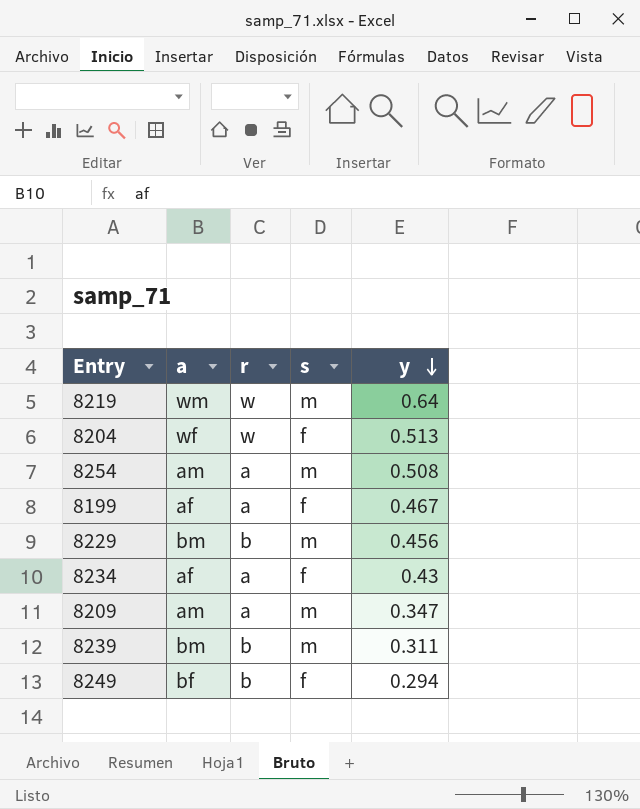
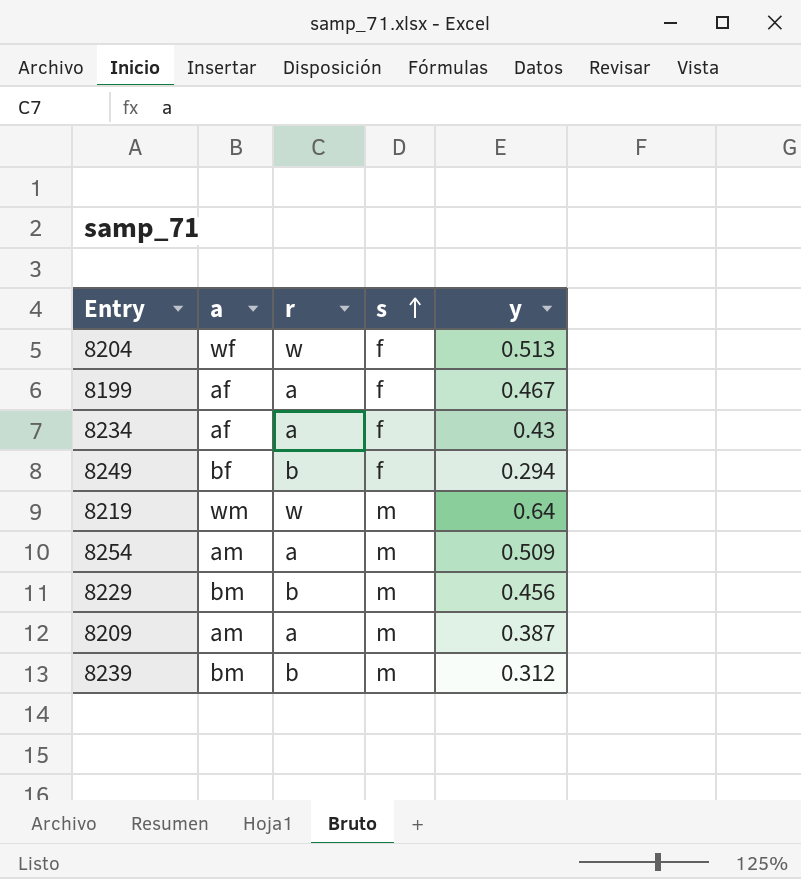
row order: y descending -> s ascending
8254 | y: 0.508 -> 0.509
8209 | y: 0.347 -> 0.387
8239 | y: 0.311 -> 0.312

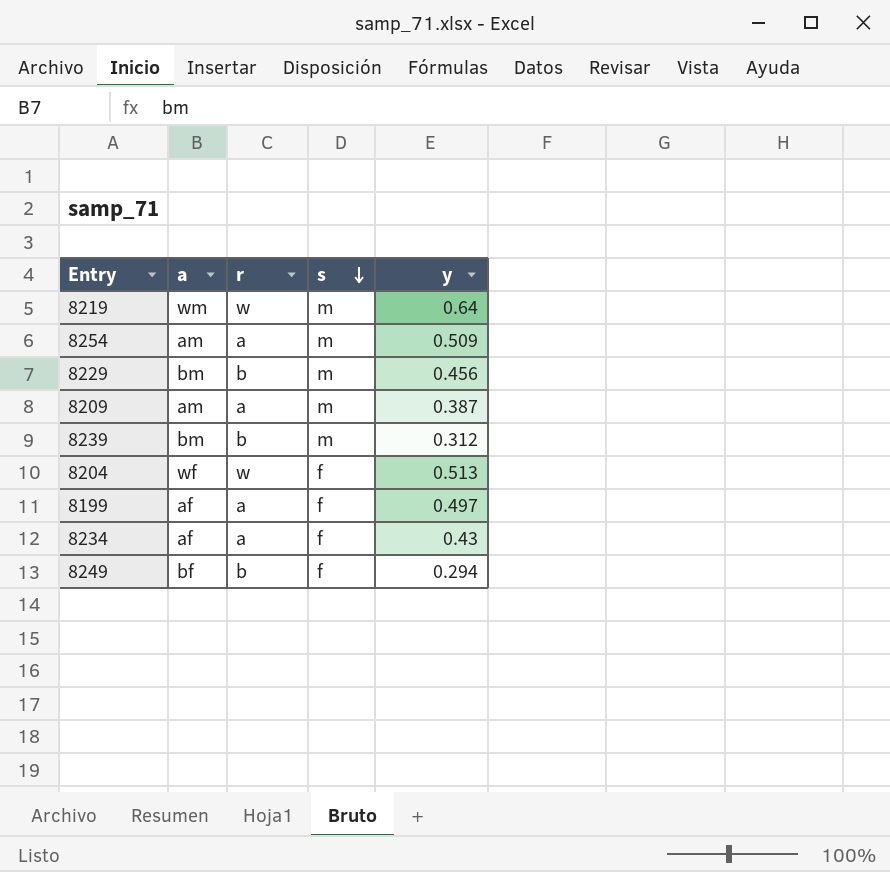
row order: s ascending -> s descending
8199 | y: 0.467 -> 0.497

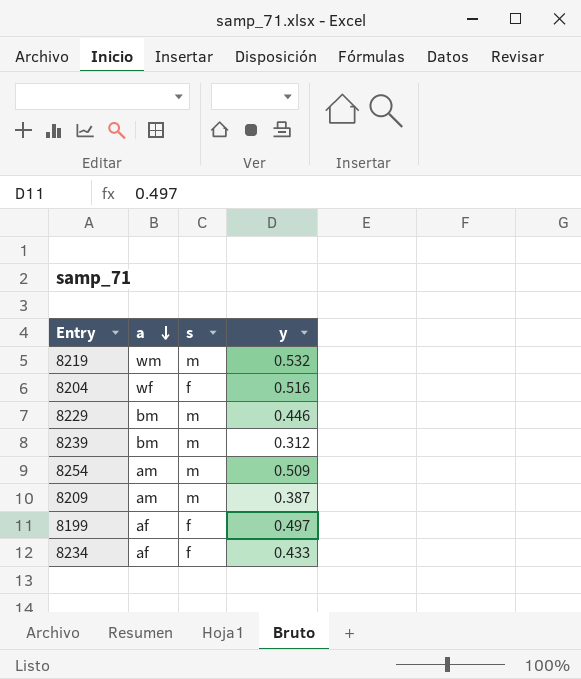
row order: s descending -> a descending
column r | position: 3 -> none
row 8249: bf | b | f | 0.294 -> none
8219 | y: 0.64 -> 0.532
8204 | y: 0.513 -> 0.516
8229 | y: 0.456 -> 0.446
8234 | y: 0.43 -> 0.433

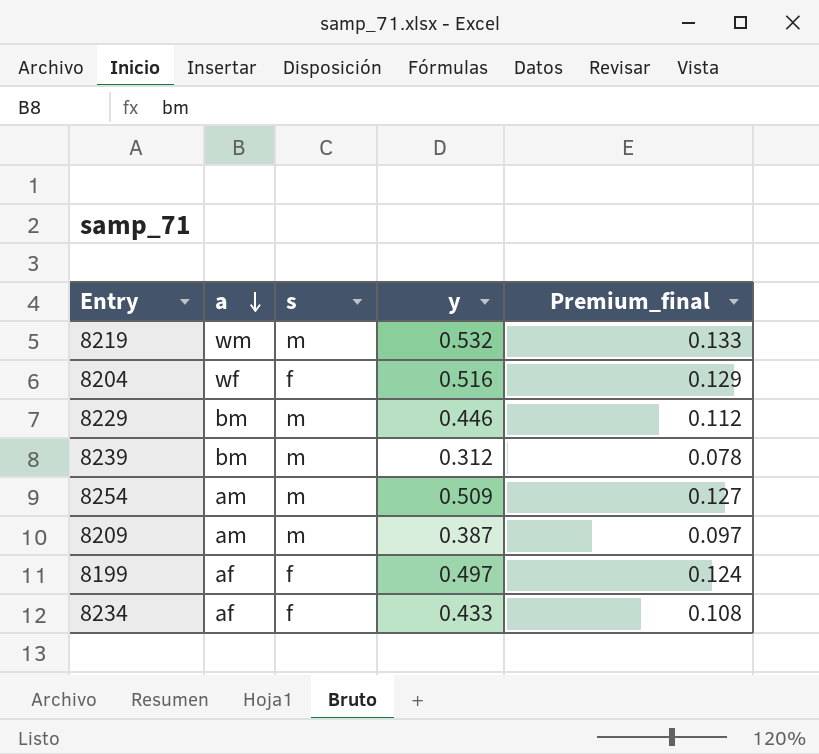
column Premium_final | formula: none -> [y] * 0.25

